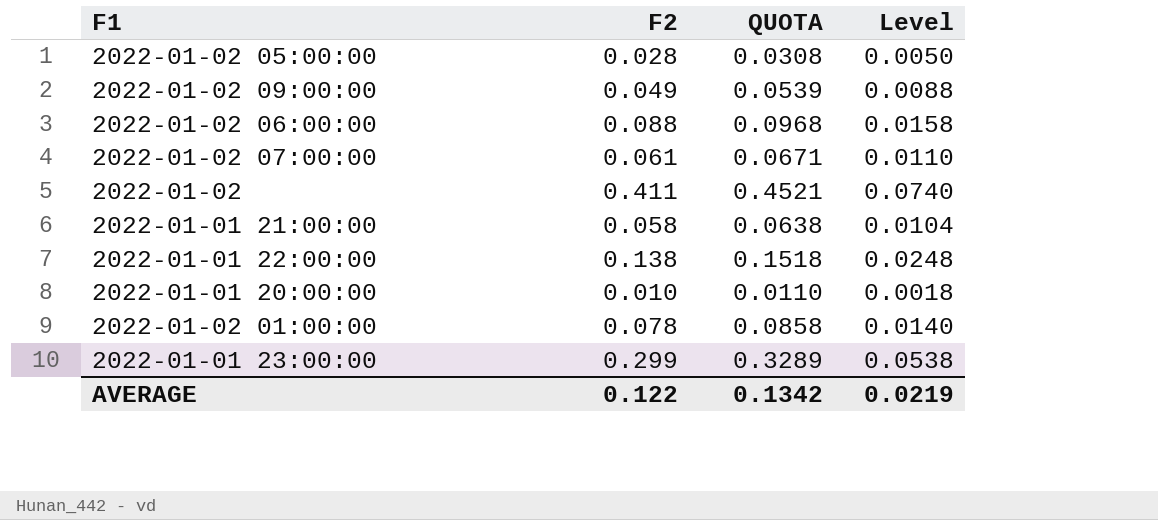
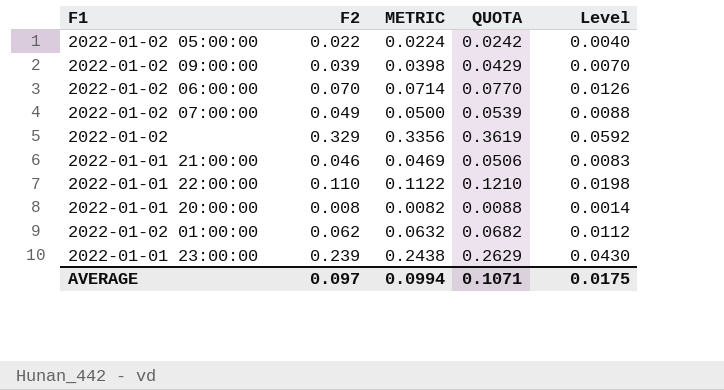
column METRIC | formula: none -> [F2] * 1.02
2022-01-02 05:00:00 | F2: 0.028 -> 0.022
2022-01-02 05:00:00 | QUOTA: 0.0308 -> 0.0242
2022-01-02 05:00:00 | Level: 0.0050 -> 0.0040
2022-01-02 09:00:00 | F2: 0.049 -> 0.039
2022-01-02 09:00:00 | QUOTA: 0.0539 -> 0.0429
2022-01-02 09:00:00 | Level: 0.0088 -> 0.0070
2022-01-02 06:00:00 | F2: 0.088 -> 0.070
2022-01-02 06:00:00 | QUOTA: 0.0968 -> 0.0770
2022-01-02 06:00:00 | Level: 0.0158 -> 0.0126
2022-01-02 07:00:00 | F2: 0.061 -> 0.049
2022-01-02 07:00:00 | QUOTA: 0.0671 -> 0.0539
2022-01-02 07:00:00 | Level: 0.0110 -> 0.0088
2022-01-02 | F2: 0.411 -> 0.329
2022-01-02 | QUOTA: 0.4521 -> 0.3619
2022-01-02 | Level: 0.0740 -> 0.0592
2022-01-01 21:00:00 | F2: 0.058 -> 0.046
2022-01-01 21:00:00 | QUOTA: 0.0638 -> 0.0506
2022-01-01 21:00:00 | Level: 0.0104 -> 0.0083
2022-01-01 22:00:00 | F2: 0.138 -> 0.110
2022-01-01 22:00:00 | QUOTA: 0.1518 -> 0.1210
2022-01-01 22:00:00 | Level: 0.0248 -> 0.0198
2022-01-01 20:00:00 | F2: 0.010 -> 0.008
2022-01-01 20:00:00 | QUOTA: 0.0110 -> 0.0088
2022-01-01 20:00:00 | Level: 0.0018 -> 0.0014
2022-01-02 01:00:00 | F2: 0.078 -> 0.062
2022-01-02 01:00:00 | QUOTA: 0.0858 -> 0.0682
2022-01-02 01:00:00 | Level: 0.0140 -> 0.0112
2022-01-01 23:00:00 | F2: 0.299 -> 0.239
2022-01-01 23:00:00 | QUOTA: 0.3289 -> 0.2629
2022-01-01 23:00:00 | Level: 0.0538 -> 0.0430
AVERAGE | F2: 0.122 -> 0.097
AVERAGE | QUOTA: 0.1342 -> 0.1071
AVERAGE | Level: 0.0219 -> 0.0175

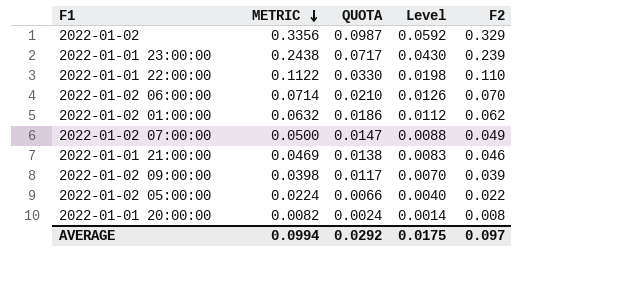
row order: none -> METRIC descending
column QUOTA | formula: [F2] * 1.1 -> [F2] * 0.3
column F2 | position: 2 -> 5
AVERAGE | QUOTA: 0.1071 -> 0.0292

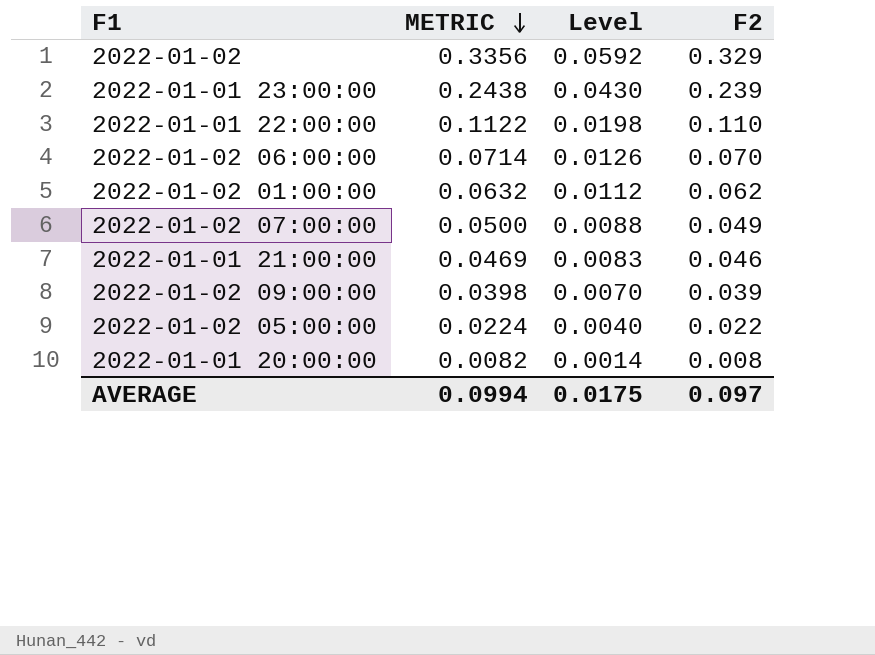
column QUOTA | formula: [F2] * 0.3 -> none

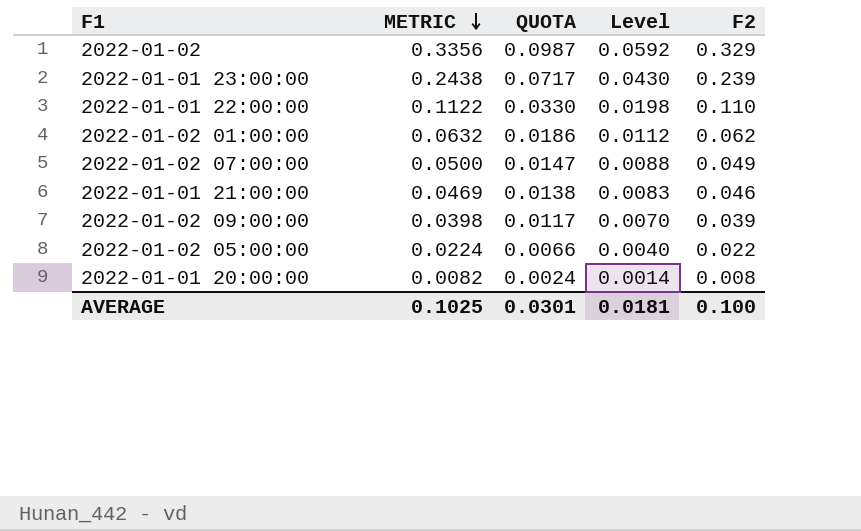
column QUOTA | formula: none -> [F2] * 0.3
row 2022-01-02 06:00:00: 0.0714 | 0.0126 | 0.070 -> none
AVERAGE | METRIC: 0.0994 -> 0.1025
AVERAGE | Level: 0.0175 -> 0.0181
AVERAGE | F2: 0.097 -> 0.100

